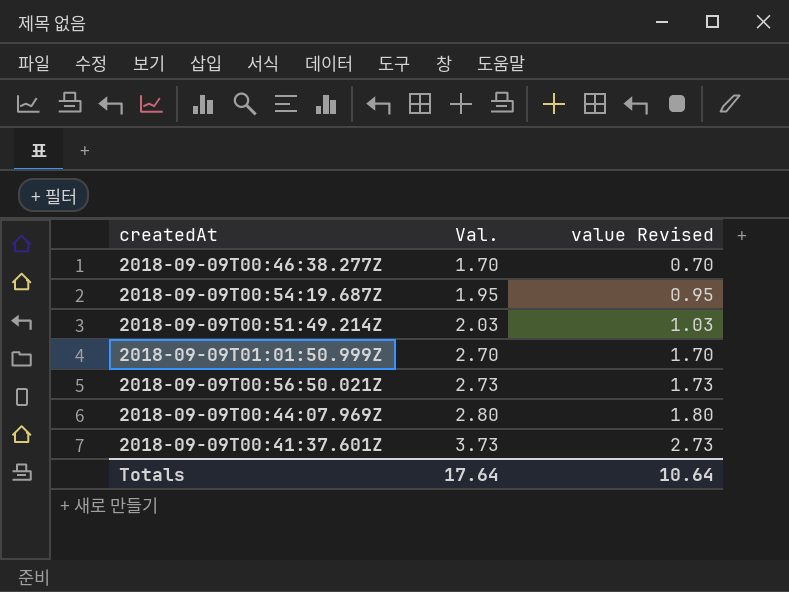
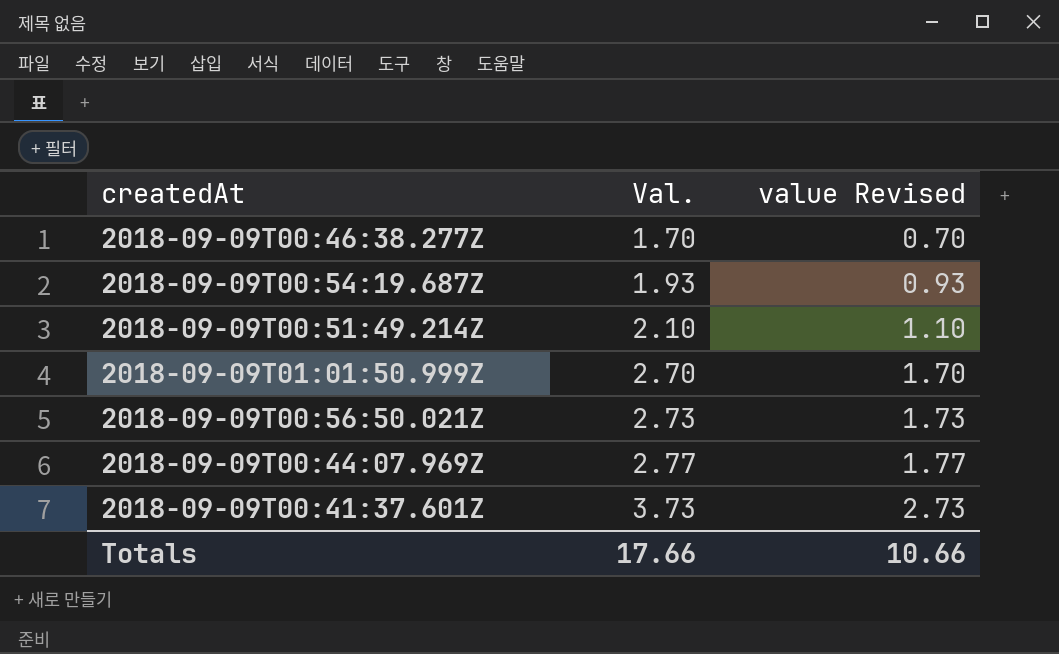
2018-09-09T00:54:19.687Z | Val.: 1.95 -> 1.93
2018-09-09T00:54:19.687Z | value Revised: 0.95 -> 0.93
2018-09-09T00:51:49.214Z | Val.: 2.03 -> 2.10
2018-09-09T00:51:49.214Z | value Revised: 1.03 -> 1.10
2018-09-09T00:44:07.969Z | Val.: 2.80 -> 2.77
2018-09-09T00:44:07.969Z | value Revised: 1.80 -> 1.77
Totals | Val.: 17.64 -> 17.66
Totals | value Revised: 10.64 -> 10.66

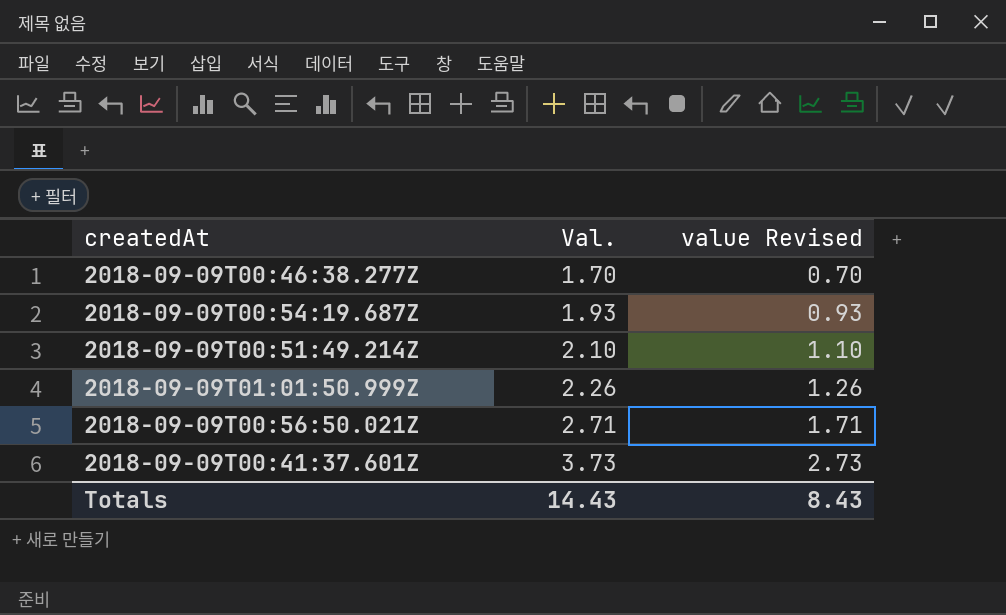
row 2018-09-09T00:44:07.969Z: 2.77 | 1.77 -> none
2018-09-09T01:01:50.999Z | Val.: 2.70 -> 2.26
2018-09-09T01:01:50.999Z | value Revised: 1.70 -> 1.26
2018-09-09T00:56:50.021Z | Val.: 2.73 -> 2.71
2018-09-09T00:56:50.021Z | value Revised: 1.73 -> 1.71
Totals | Val.: 17.66 -> 14.43
Totals | value Revised: 10.66 -> 8.43

